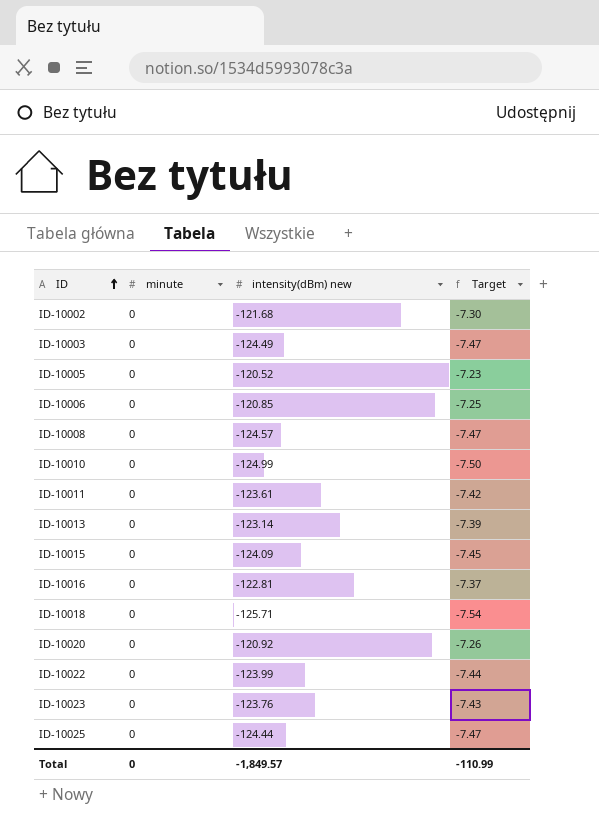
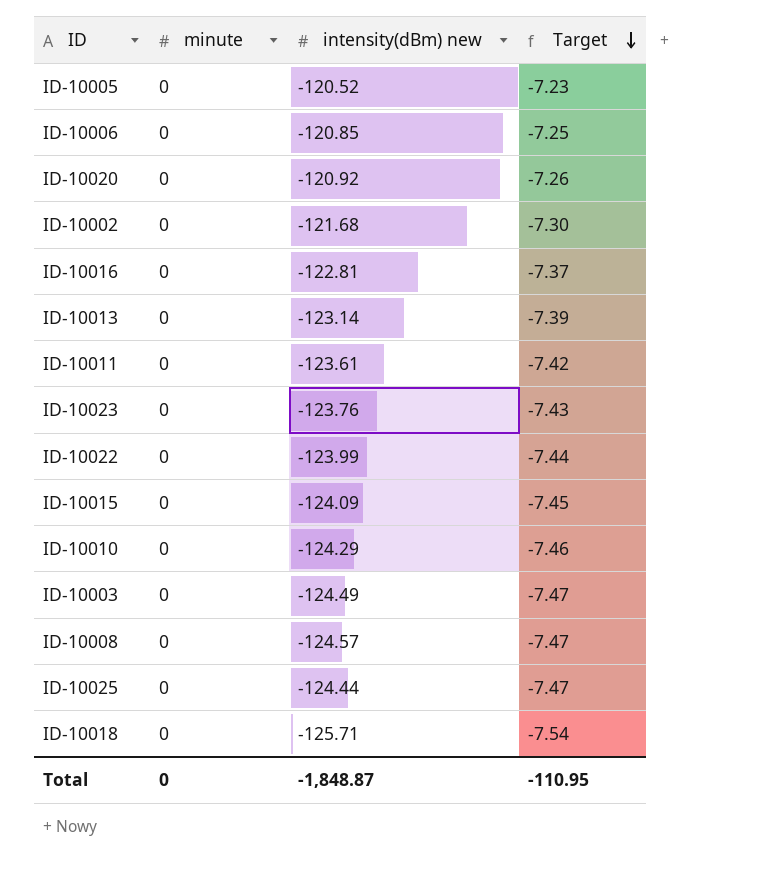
row order: ID ascending -> Target descending
ID-10010 | intensity(dBm) new: -124.99 -> -124.29
ID-10010 | Target: -7.50 -> -7.46
Total | intensity(dBm) new: -1,849.57 -> -1,848.87
Total | Target: -110.99 -> -110.95

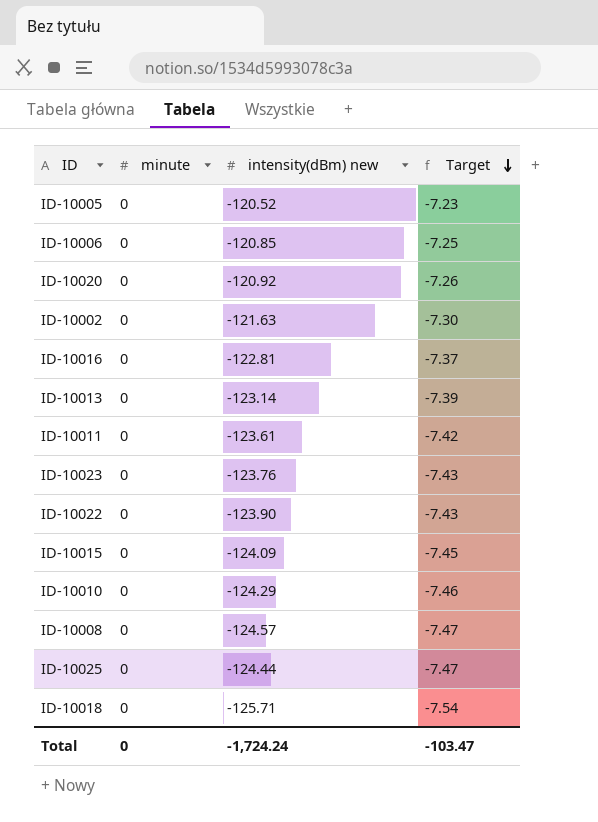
row ID-10003: 0 | -124.49 | -7.47 -> none
ID-10002 | intensity(dBm) new: -121.68 -> -121.63
ID-10022 | intensity(dBm) new: -123.99 -> -123.90
ID-10022 | Target: -7.44 -> -7.43
Total | intensity(dBm) new: -1,848.87 -> -1,724.24
Total | Target: -110.95 -> -103.47

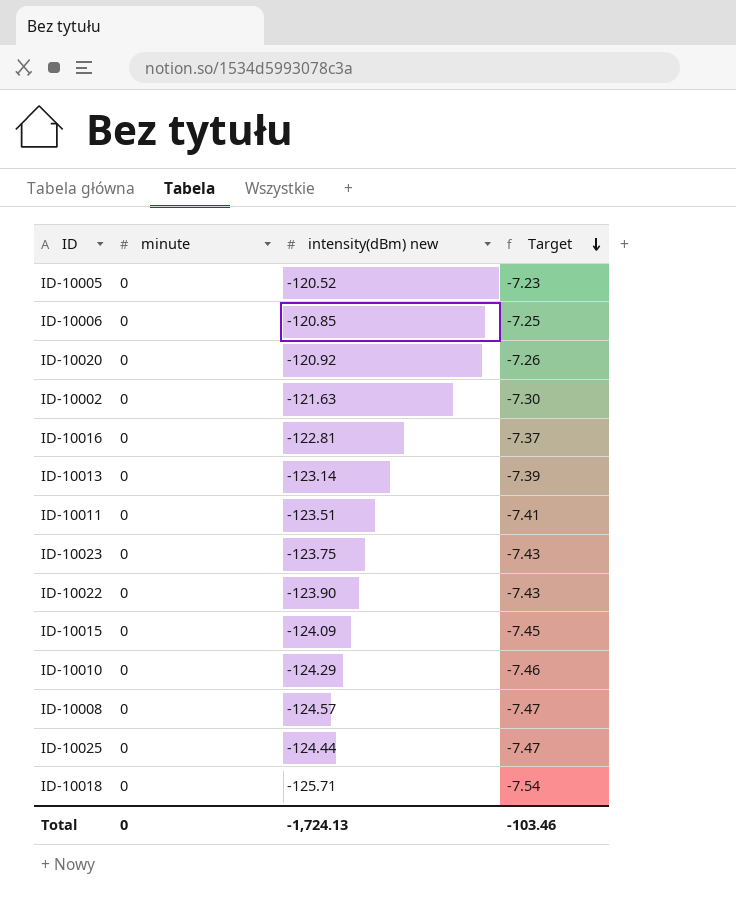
ID-10011 | intensity(dBm) new: -123.61 -> -123.51
ID-10011 | Target: -7.42 -> -7.41
ID-10023 | intensity(dBm) new: -123.76 -> -123.75
Total | intensity(dBm) new: -1,724.24 -> -1,724.13
Total | Target: -103.47 -> -103.46

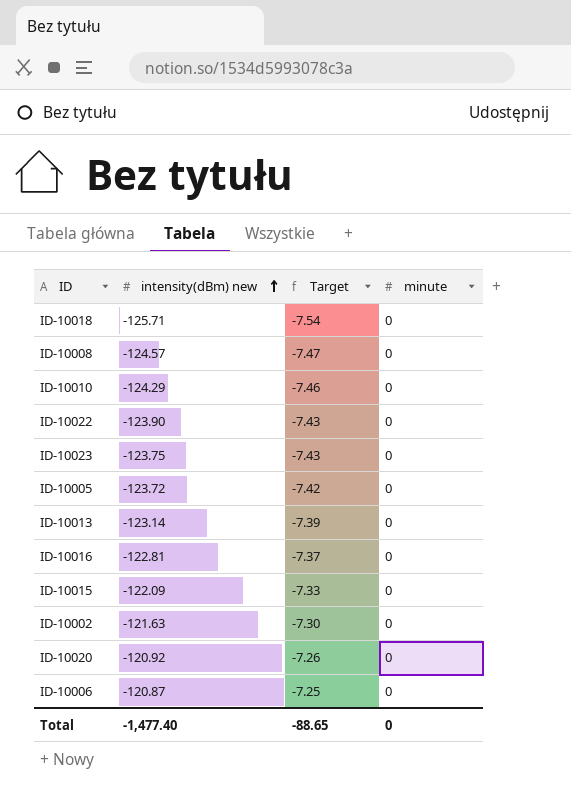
row order: Target descending -> intensity(dBm) new ascending
column minute | position: 2 -> 4
row ID-10011: 0 | -123.51 | -7.41 -> none
row ID-10025: 0 | -124.44 | -7.47 -> none
ID-10005 | intensity(dBm) new: -120.52 -> -123.72
ID-10005 | Target: -7.23 -> -7.42
ID-10015 | intensity(dBm) new: -124.09 -> -122.09
ID-10015 | Target: -7.45 -> -7.33
ID-10006 | intensity(dBm) new: -120.85 -> -120.87
Total | intensity(dBm) new: -1,724.13 -> -1,477.40
Total | Target: -103.46 -> -88.65

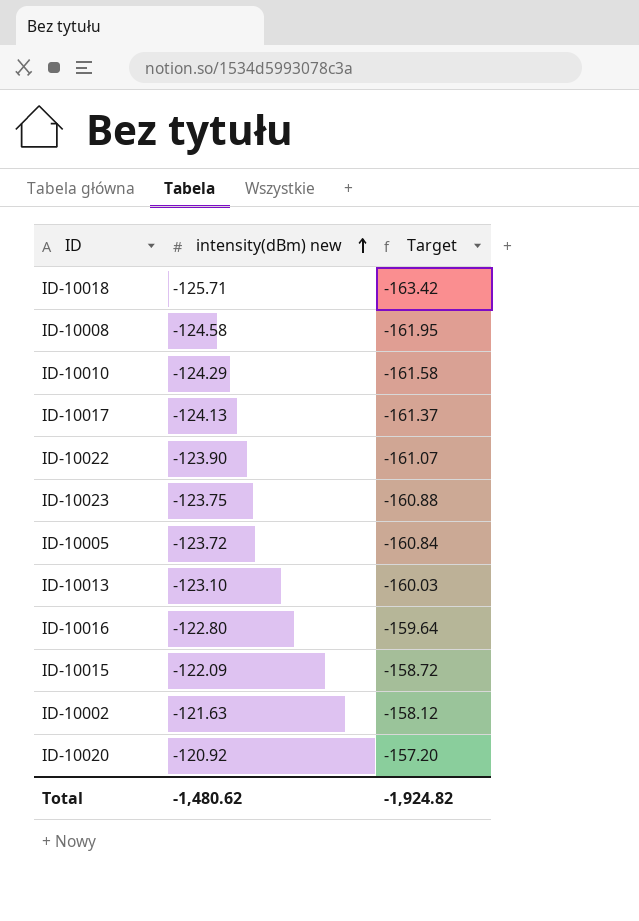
column minute | position: 4 -> none
column Target | formula: [intensity(dBm) new] * 0.06 -> [intensity(dBm) new] * 1.3
row ID-10006: -120.87 | -7.25 | 0 -> none
ID-10008 | intensity(dBm) new: -124.57 -> -124.58
row ID-10017: none -> -124.13 | -161.37
ID-10013 | intensity(dBm) new: -123.14 -> -123.10
ID-10016 | intensity(dBm) new: -122.81 -> -122.80
Total | intensity(dBm) new: -1,477.40 -> -1,480.62
Total | Target: -88.65 -> -1,924.82

